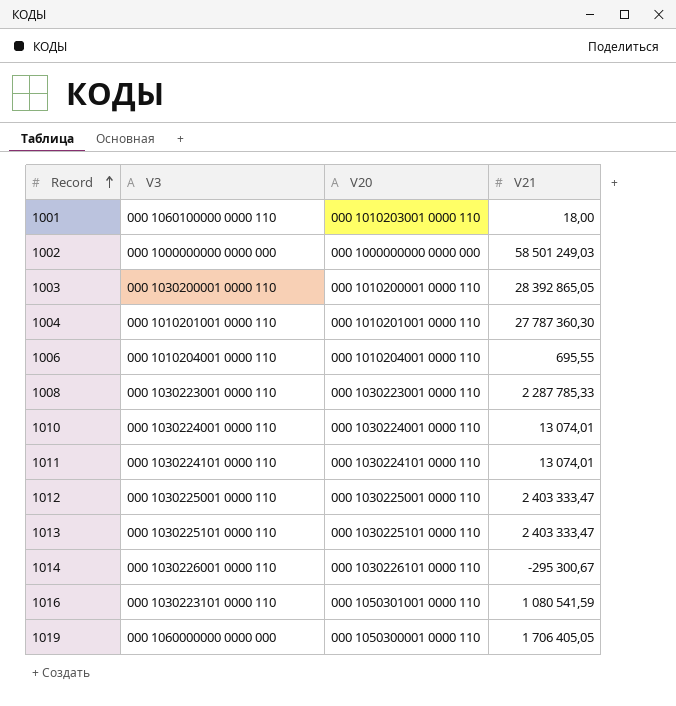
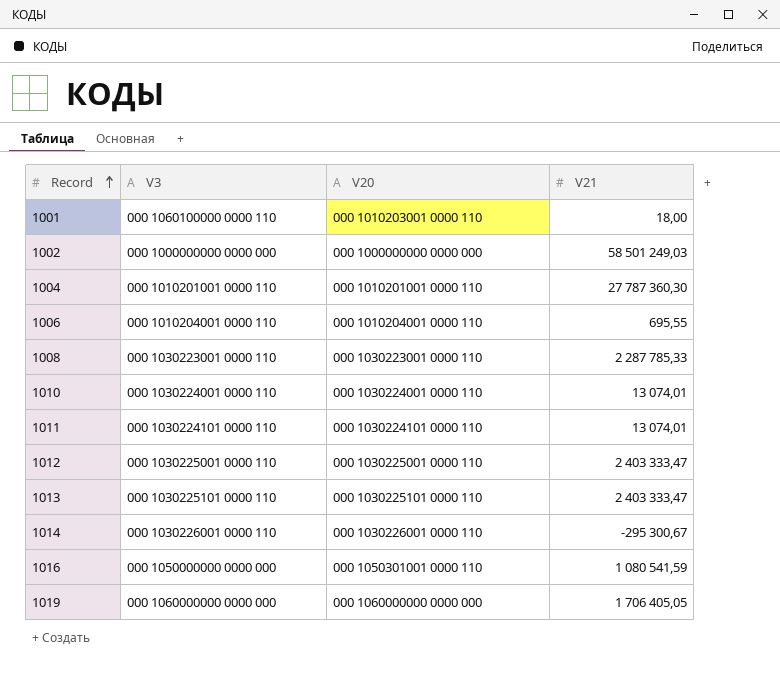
row 1003: 000 1030200001 0000 110 | 000 1010200001 0000 110 | 28 392 865,05 -> none
1014 | V20: 000 1030226101 0000 110 -> 000 1030226001 0000 110
1016 | V3: 000 1030223101 0000 110 -> 000 1050000000 0000 000
1019 | V20: 000 1050300001 0000 110 -> 000 1060000000 0000 000

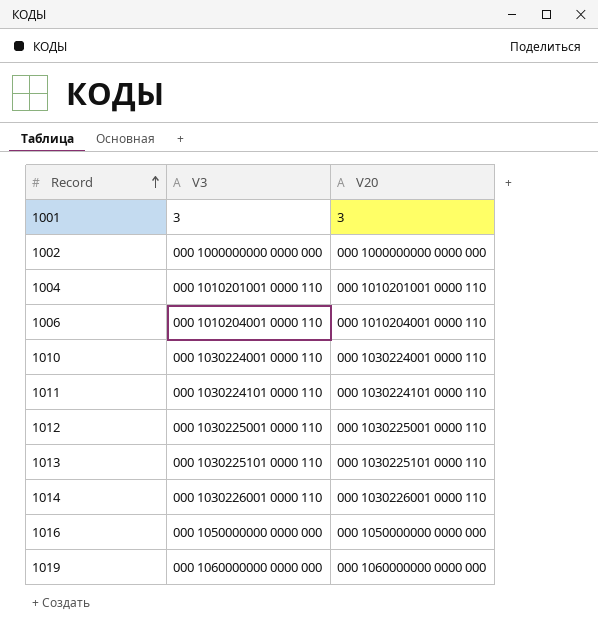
column V21 | position: 4 -> none
row 1008: 000 1030223001 0000 110 | 000 1030223001 0000 110 | 2 287 785,33 -> none
1001 | V3: 000 1060100000 0000 110 -> 3
1001 | V20: 000 1010203001 0000 110 -> 3
1016 | V20: 000 1050301001 0000 110 -> 000 1050000000 0000 000

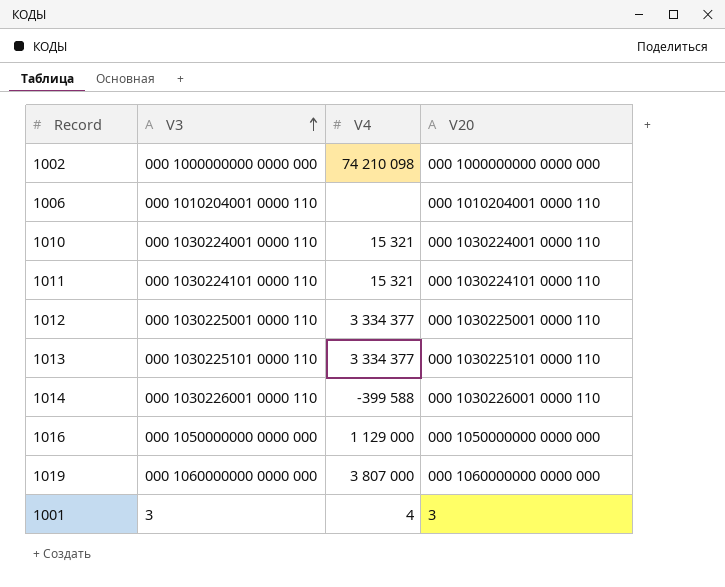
row order: Record ascending -> V3 ascending
column V4 | position: none -> 3
row 1004: 000 1010201001 0000 110 | 000 1010201001 0000 110 -> none

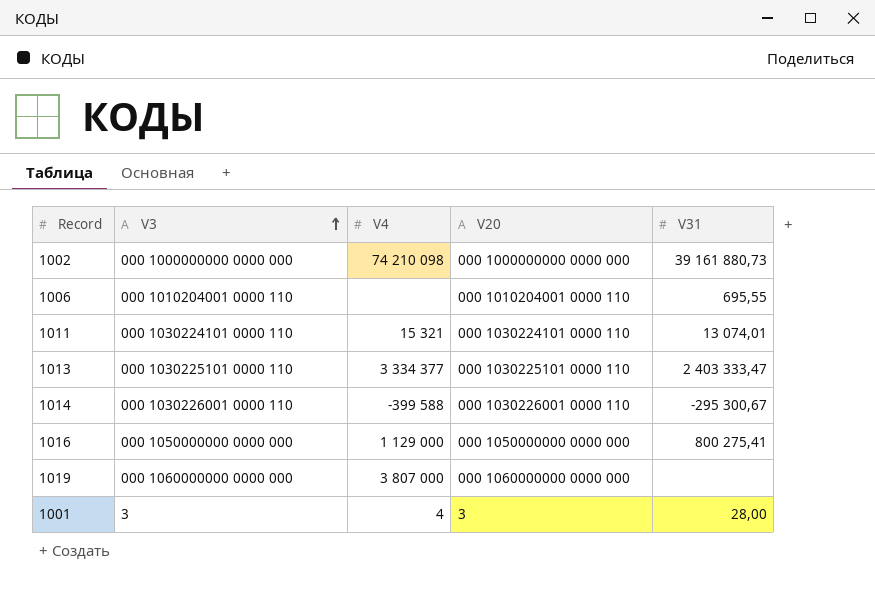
column V31 | position: none -> 5
row 1010: 000 1030224001 0000 110 | 15 321 | 000 1030224001 0000 110 -> none
row 1012: 000 1030225001 0000 110 | 3 334 377 | 000 1030225001 0000 110 -> none

